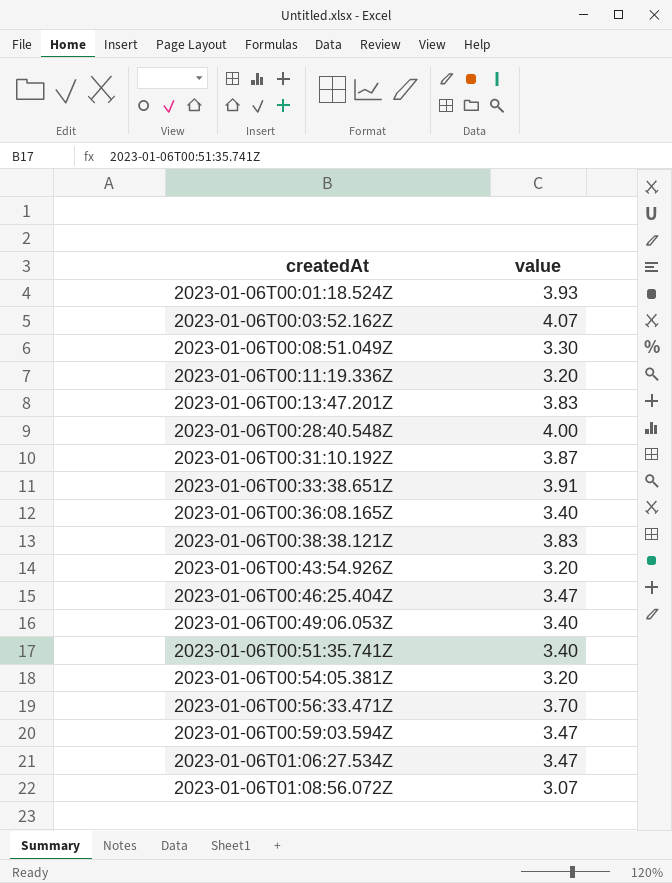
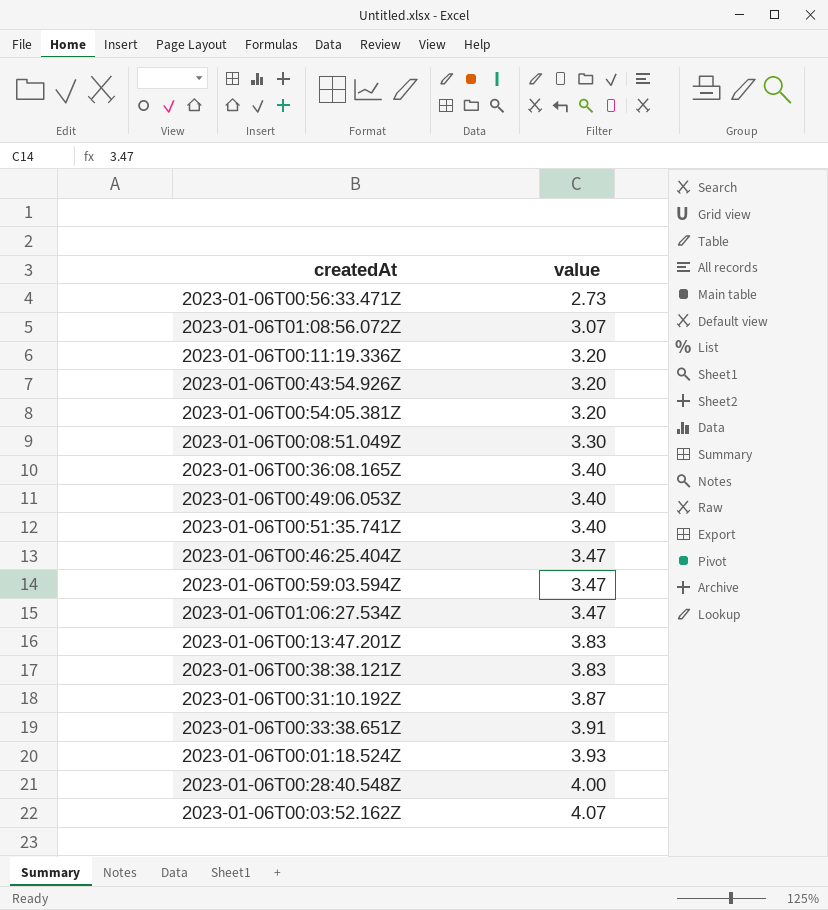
row order: createdAt ascending -> value ascending
2023-01-06T00:56:33.471Z | value: 3.70 -> 2.73

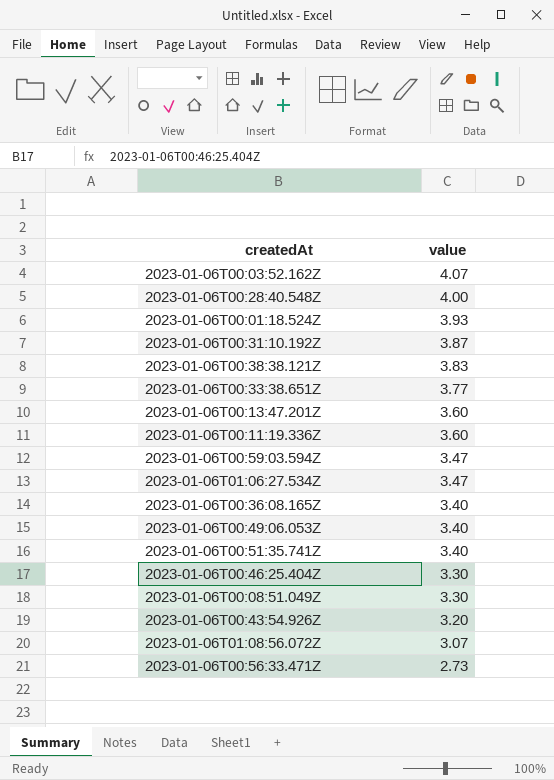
row order: value ascending -> value descending
row 2023-01-06T00:54:05.381Z: 3.20 -> none
2023-01-06T00:33:38.651Z | value: 3.91 -> 3.77
2023-01-06T00:13:47.201Z | value: 3.83 -> 3.60
2023-01-06T00:11:19.336Z | value: 3.20 -> 3.60
2023-01-06T00:46:25.404Z | value: 3.47 -> 3.30

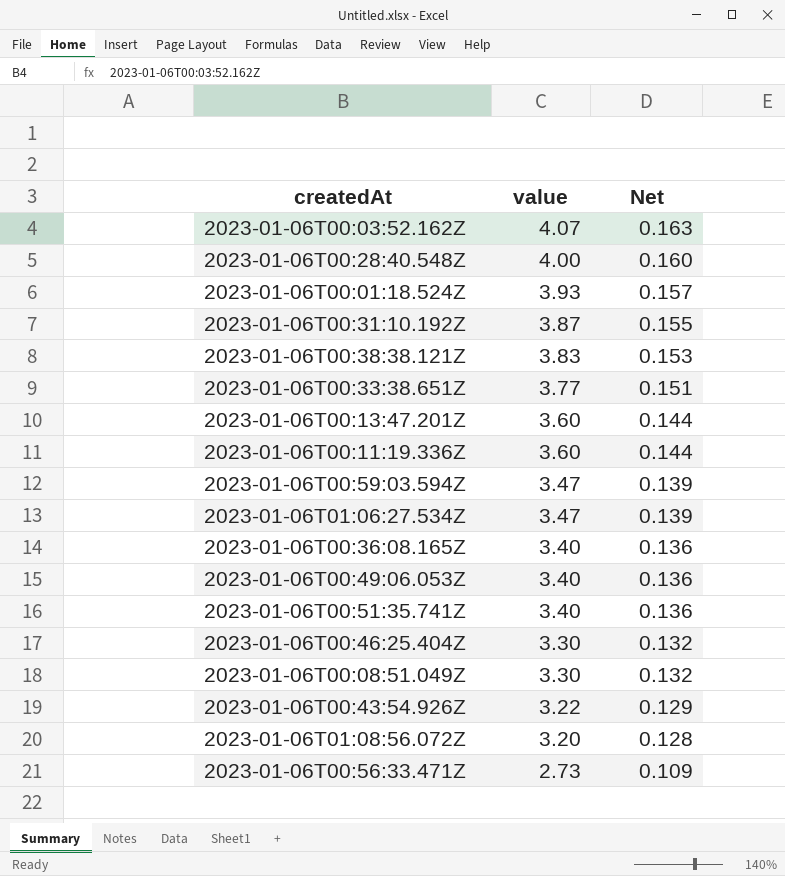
column Net | formula: none -> [value] * 0.04
2023-01-06T00:43:54.926Z | value: 3.20 -> 3.22
2023-01-06T01:08:56.072Z | value: 3.07 -> 3.20

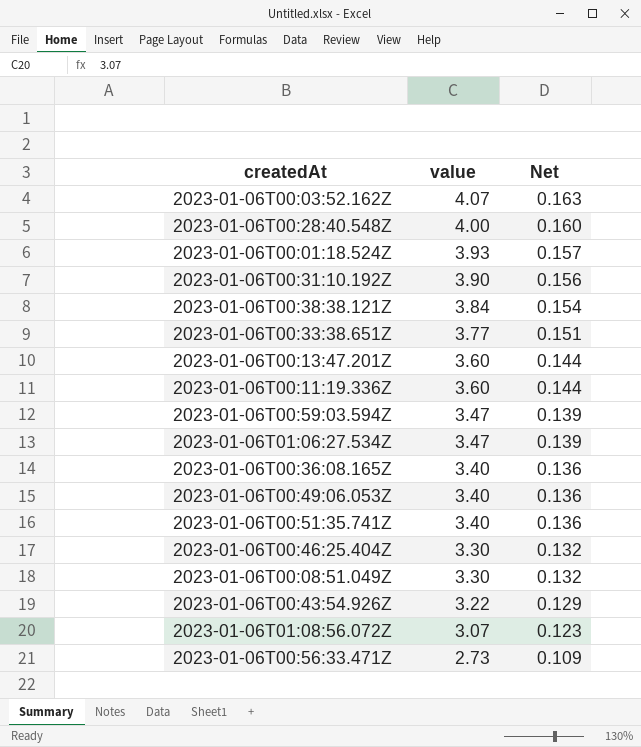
2023-01-06T00:31:10.192Z | value: 3.87 -> 3.90
2023-01-06T00:31:10.192Z | Net: 0.155 -> 0.156
2023-01-06T00:38:38.121Z | value: 3.83 -> 3.84
2023-01-06T00:38:38.121Z | Net: 0.153 -> 0.154
2023-01-06T01:08:56.072Z | value: 3.20 -> 3.07
2023-01-06T01:08:56.072Z | Net: 0.128 -> 0.123

